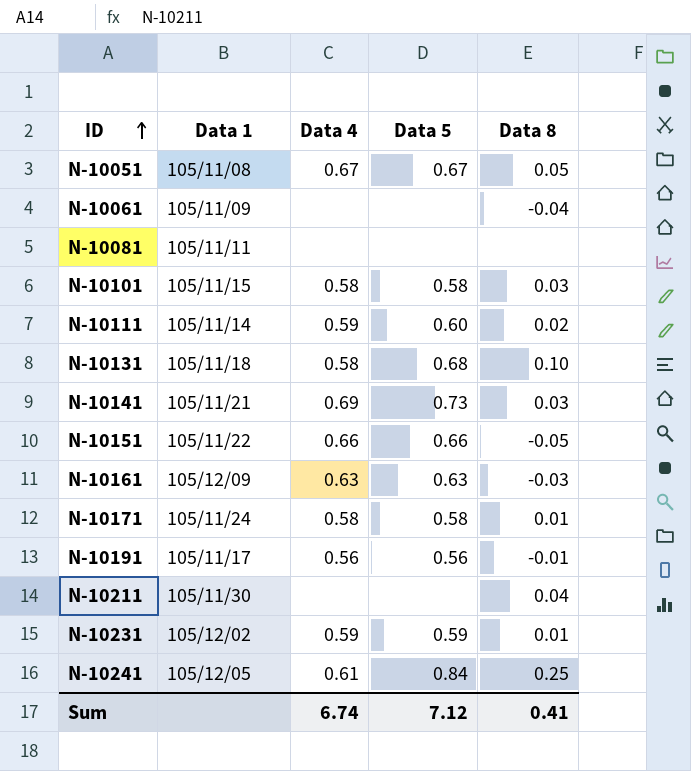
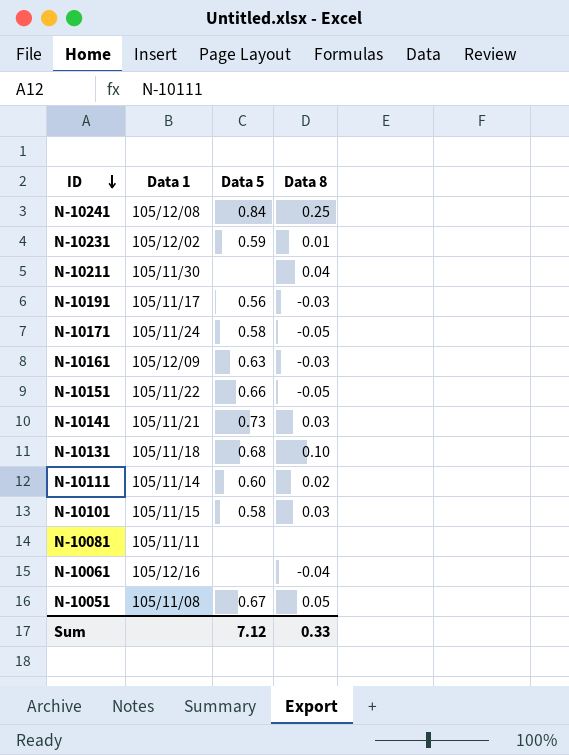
row order: ID ascending -> ID descending
column Data 4 | position: 3 -> none
N-10241 | Data 1: 105/12/05 -> 105/12/08
N-10191 | Data 8: -0.01 -> -0.03
N-10171 | Data 8: 0.01 -> -0.05
N-10061 | Data 1: 105/11/09 -> 105/12/16
Sum | Data 8: 0.41 -> 0.33

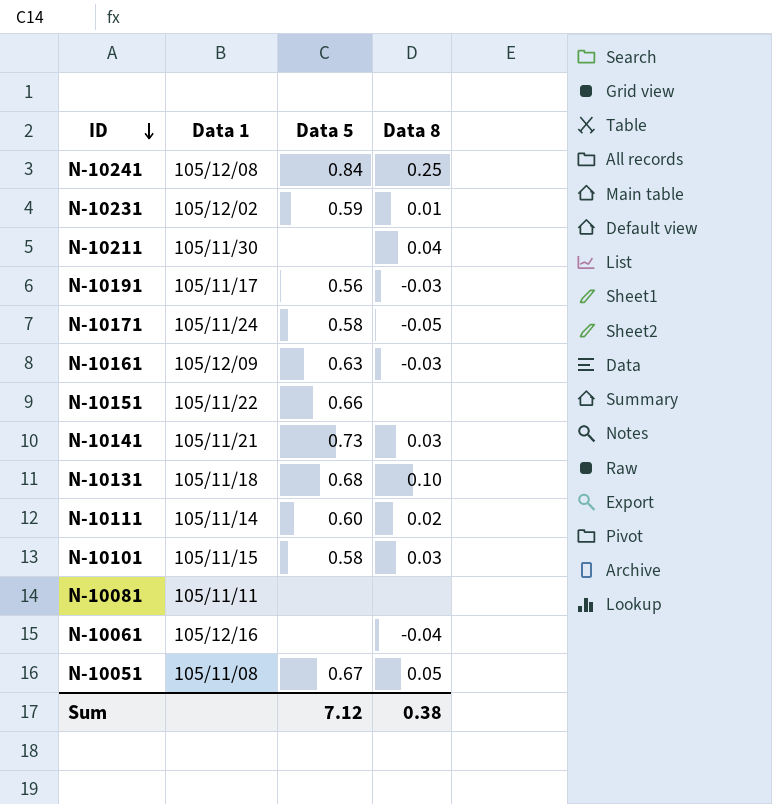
N-10151 | Data 8: -0.05 -> none
Sum | Data 8: 0.33 -> 0.38

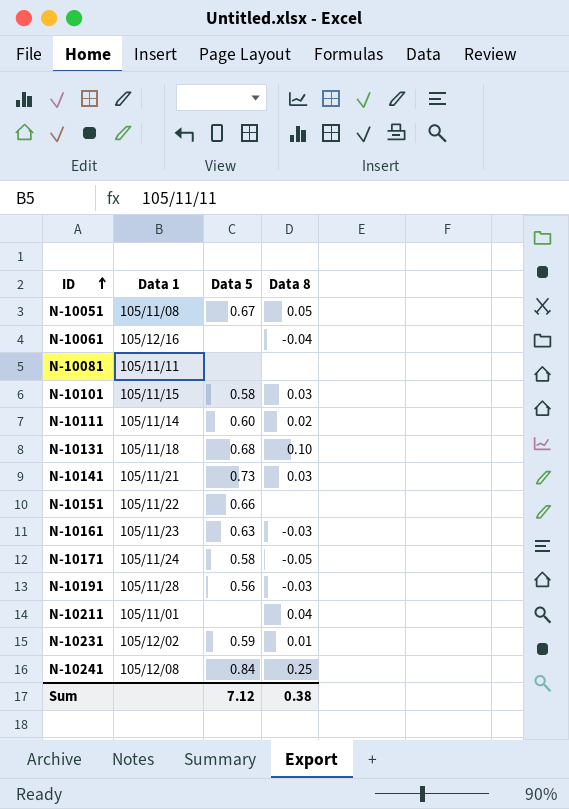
row order: ID descending -> ID ascending
N-10161 | Data 1: 105/12/09 -> 105/11/23
N-10191 | Data 1: 105/11/17 -> 105/11/28
N-10211 | Data 1: 105/11/30 -> 105/11/01

